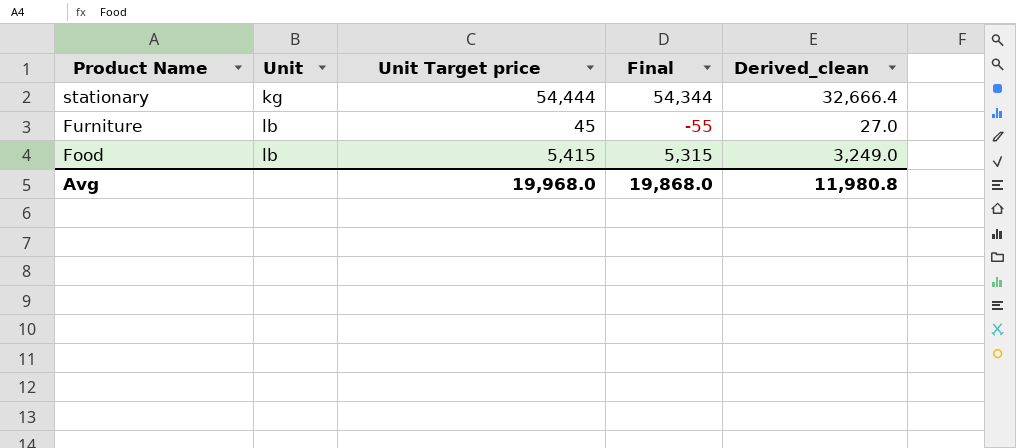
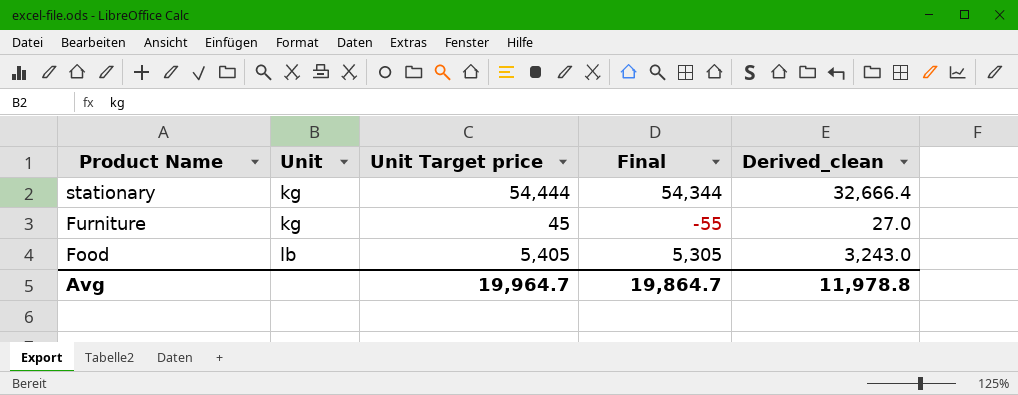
Furniture | Unit: lb -> kg
Food | Unit Target price: 5,415 -> 5,405
Food | Final: 5,315 -> 5,305
Food | Derived_clean: 3,249.0 -> 3,243.0
Avg | Unit Target price: 19,968.0 -> 19,964.7
Avg | Final: 19,868.0 -> 19,864.7
Avg | Derived_clean: 11,980.8 -> 11,978.8

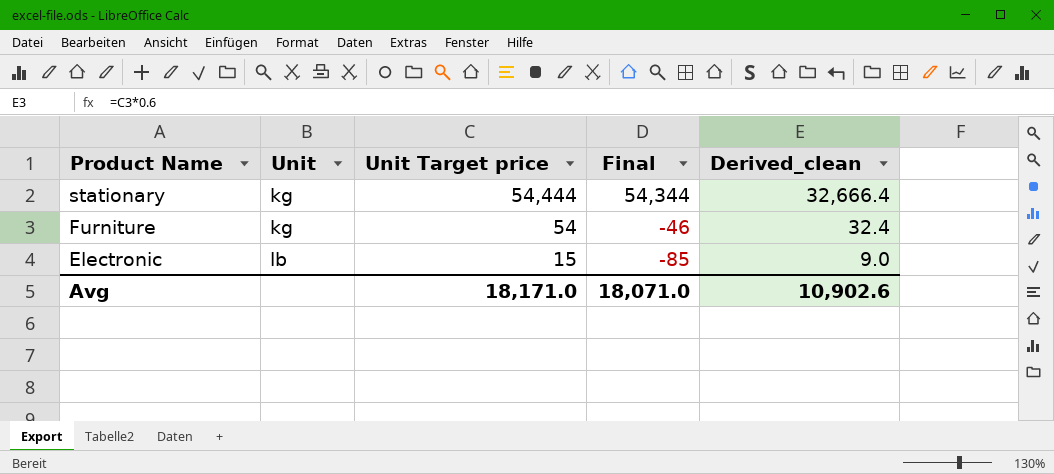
row Food: lb | 5,405 | 5,305 | 3,243.0 -> none
Furniture | Unit Target price: 45 -> 54
Furniture | Final: -55 -> -46
Furniture | Derived_clean: 27.0 -> 32.4
row Electronic: none -> lb | 15 | -85 | 9.0
Avg | Unit Target price: 19,964.7 -> 18,171.0
Avg | Final: 19,864.7 -> 18,071.0
Avg | Derived_clean: 11,978.8 -> 10,902.6

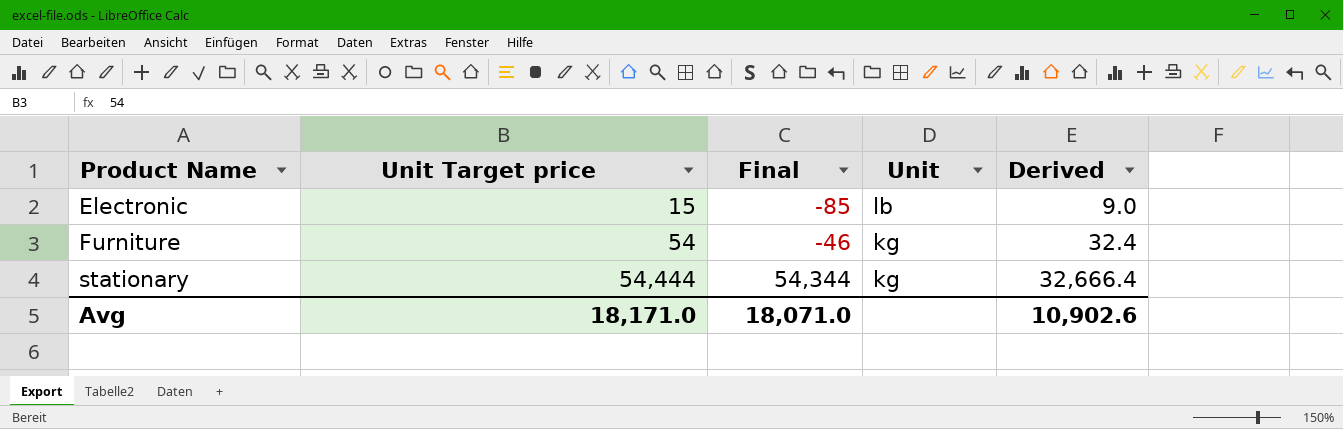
row order: Product Name descending -> Product Name ascending
column Unit | position: 2 -> 4
column name: Derived_clean -> Derived

